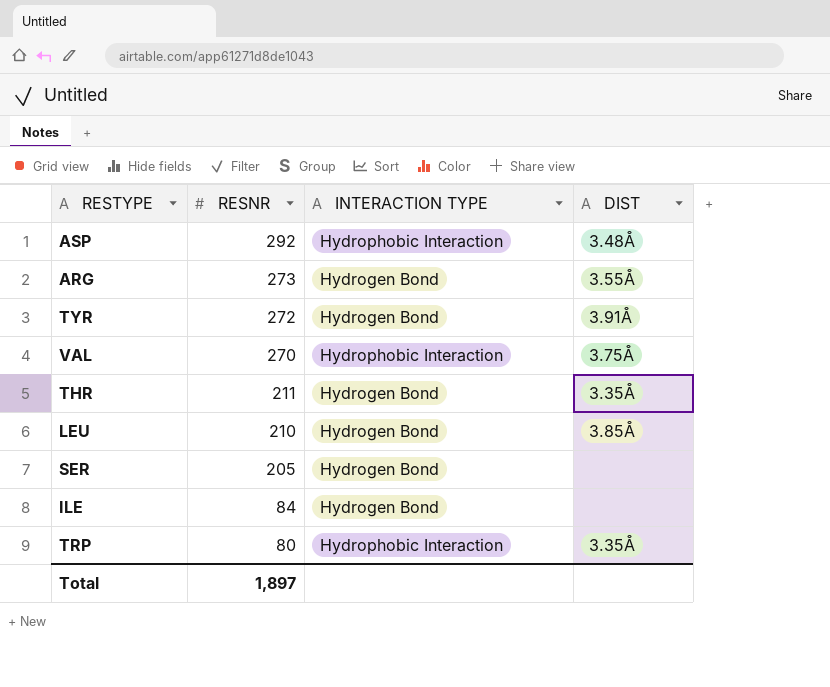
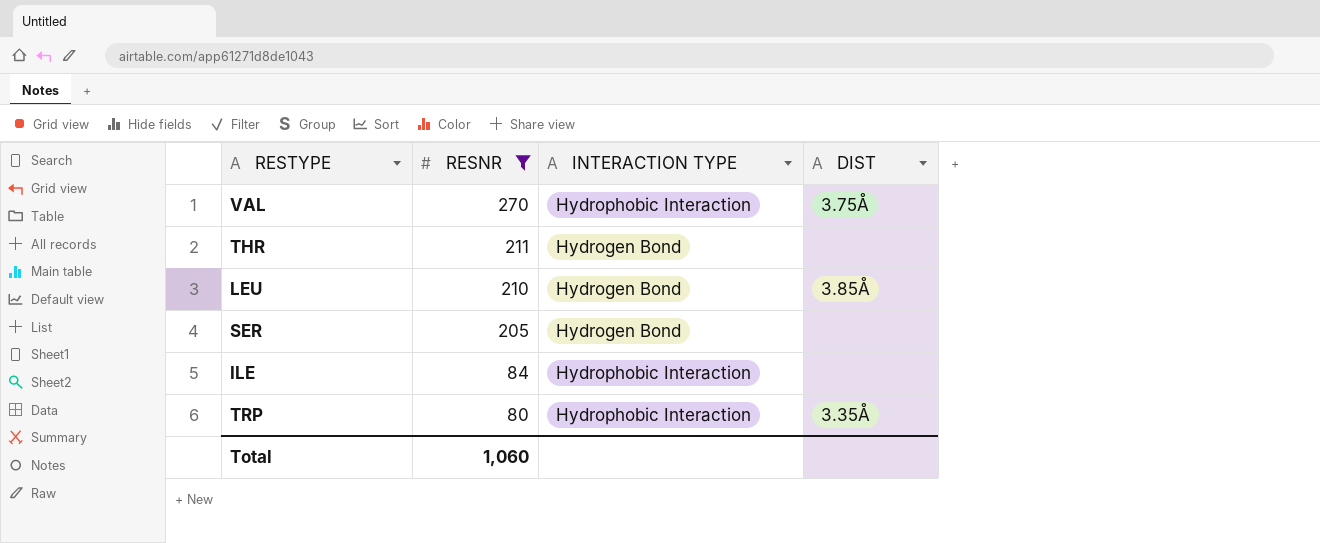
filter: none -> RESNR <= 270
THR | DIST: 3.35Å -> none
ILE | INTERACTION TYPE: Hydrogen Bond -> Hydrophobic Interaction
Total | RESNR: 1,897 -> 1,060

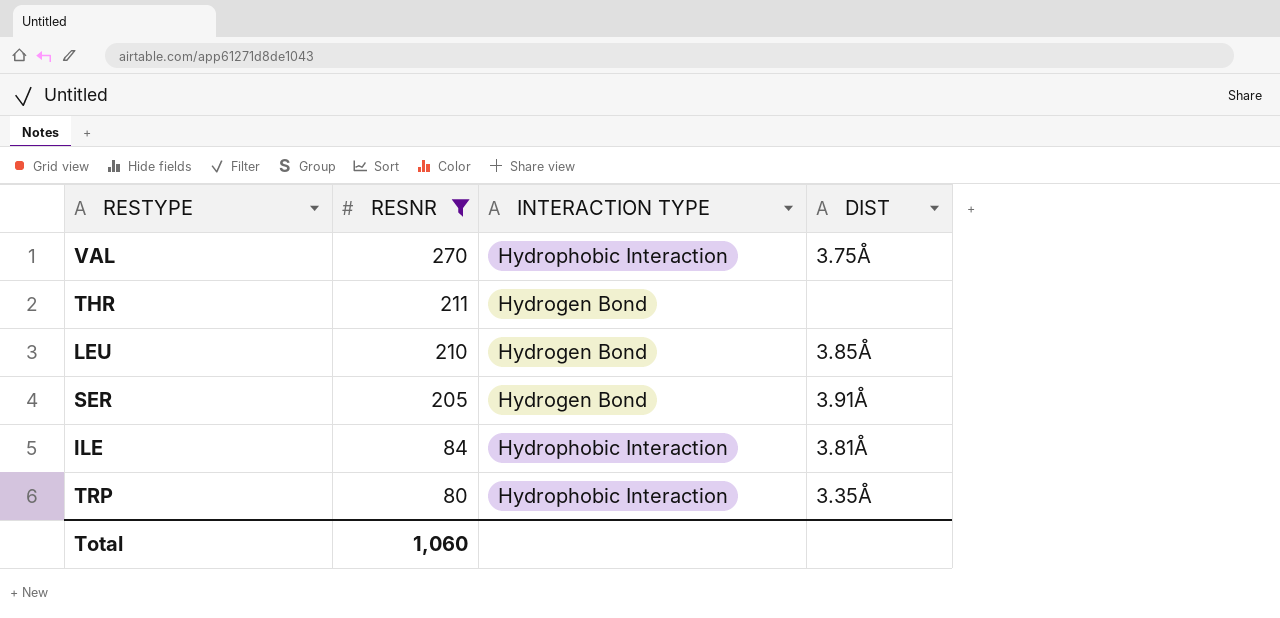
SER | DIST: none -> 3.91Å
ILE | DIST: none -> 3.81Å

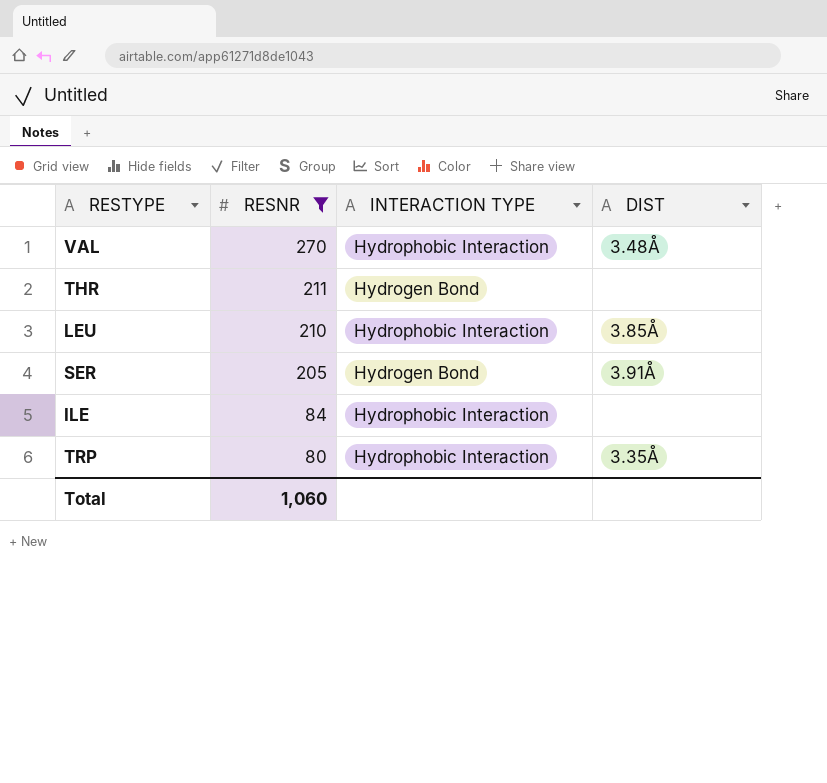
VAL | DIST: 3.75Å -> 3.48Å
LEU | INTERACTION TYPE: Hydrogen Bond -> Hydrophobic Interaction
ILE | DIST: 3.81Å -> none

